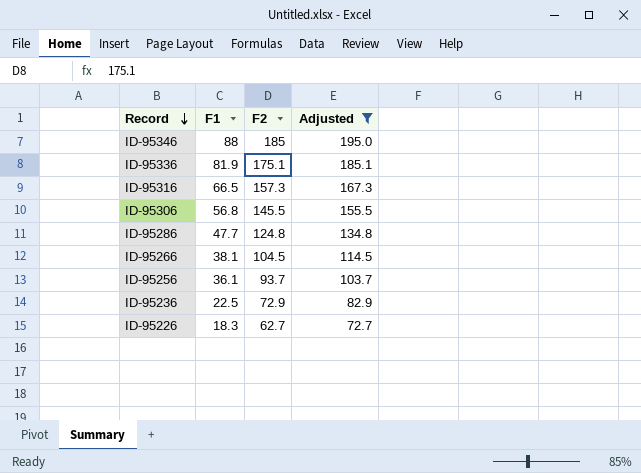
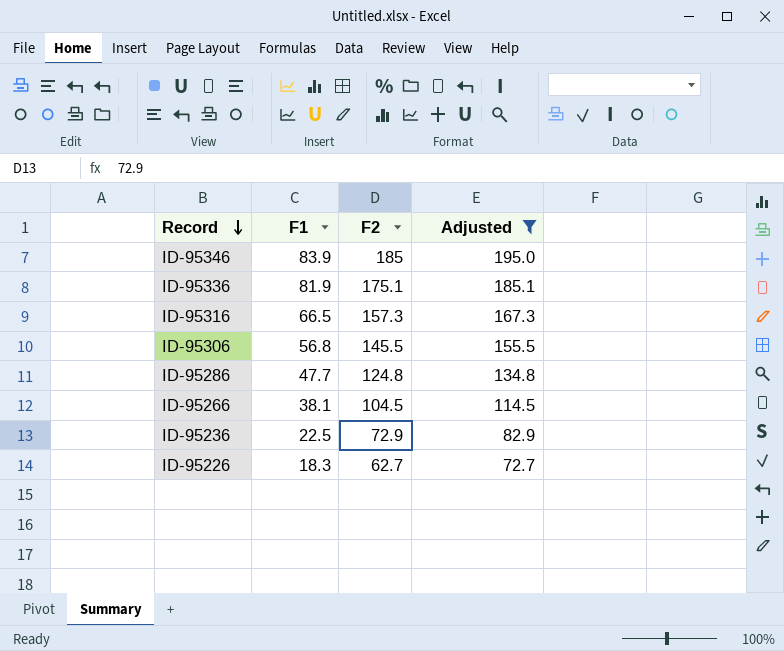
row ID-95256: 36.1 | 93.7 | 103.7 -> none
ID-95346 | F1: 88 -> 83.9

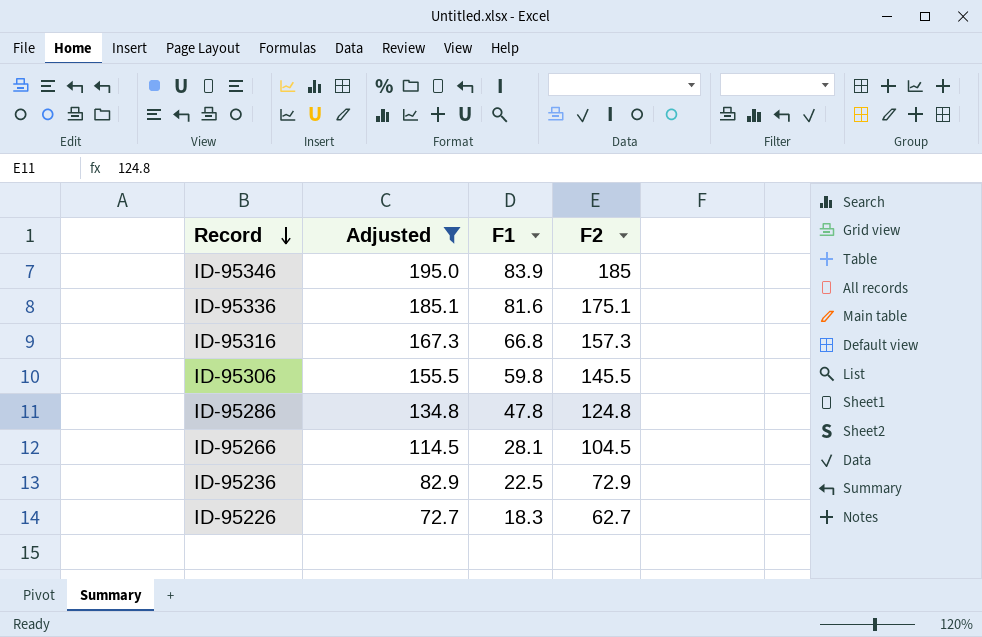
column Adjusted | position: 4 -> 2
ID-95336 | F1: 81.9 -> 81.6
ID-95316 | F1: 66.5 -> 66.8
ID-95306 | F1: 56.8 -> 59.8
ID-95286 | F1: 47.7 -> 47.8
ID-95266 | F1: 38.1 -> 28.1

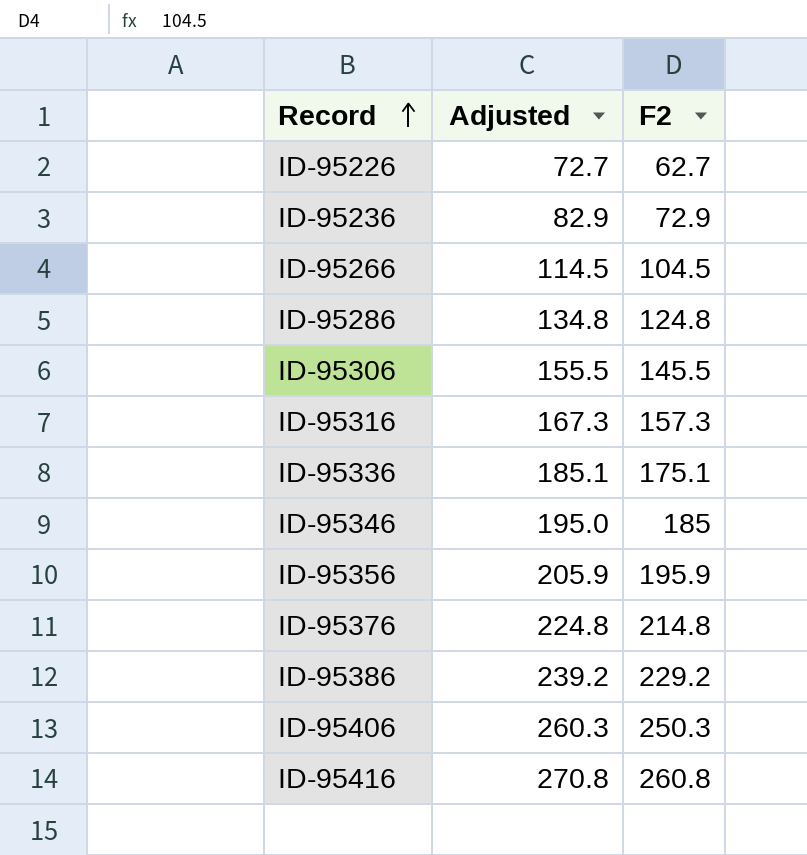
filter: Adjusted <= 195.0 -> none
row order: Record descending -> Record ascending
column F1 | position: 3 -> none

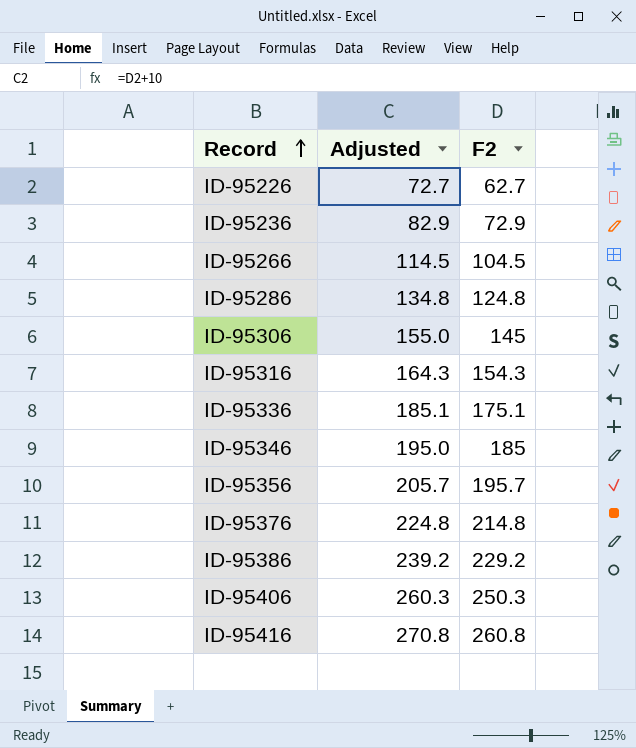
ID-95306 | Adjusted: 155.5 -> 155.0
ID-95306 | F2: 145.5 -> 145
ID-95316 | Adjusted: 167.3 -> 164.3
ID-95316 | F2: 157.3 -> 154.3
ID-95356 | Adjusted: 205.9 -> 205.7
ID-95356 | F2: 195.9 -> 195.7

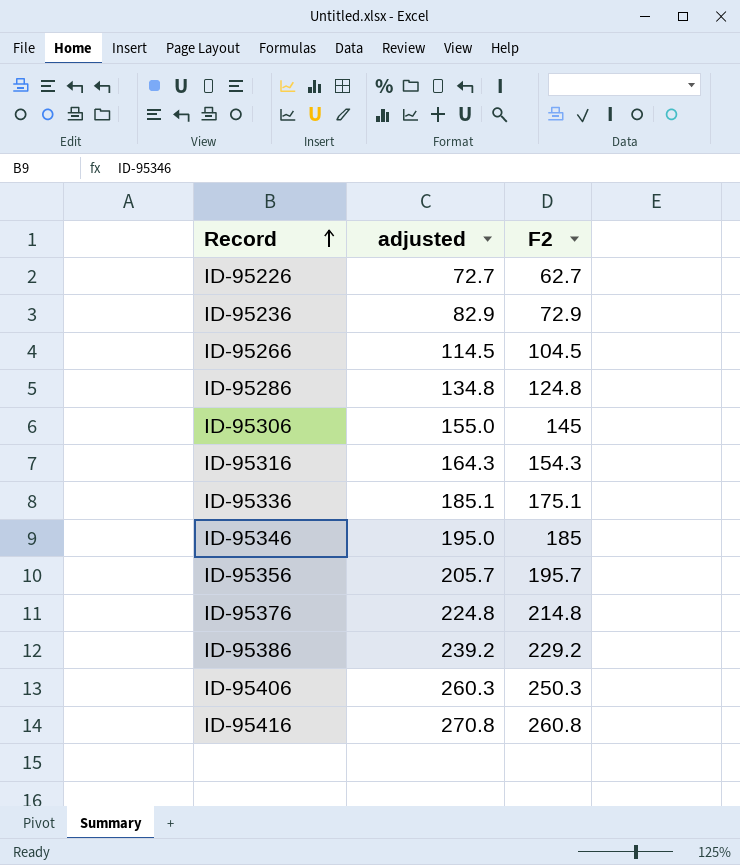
column name: Adjusted -> adjusted

